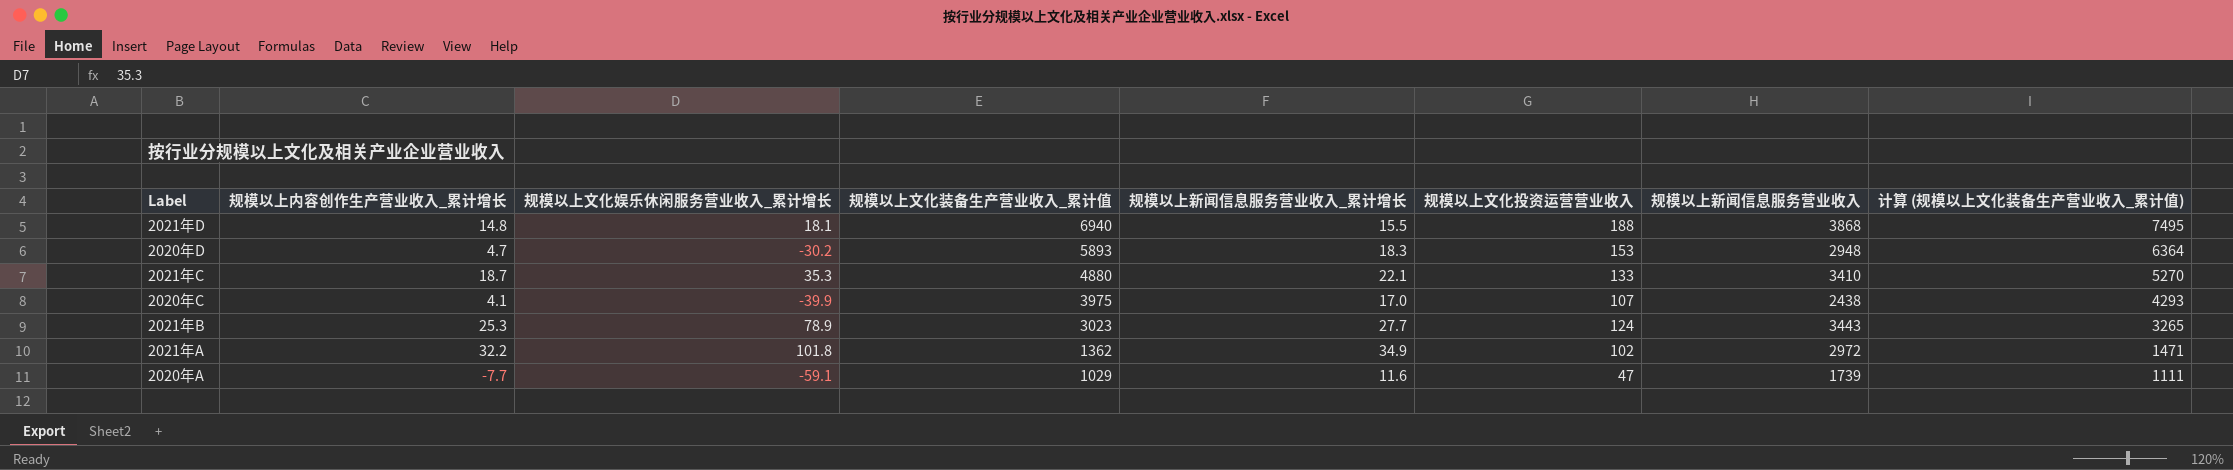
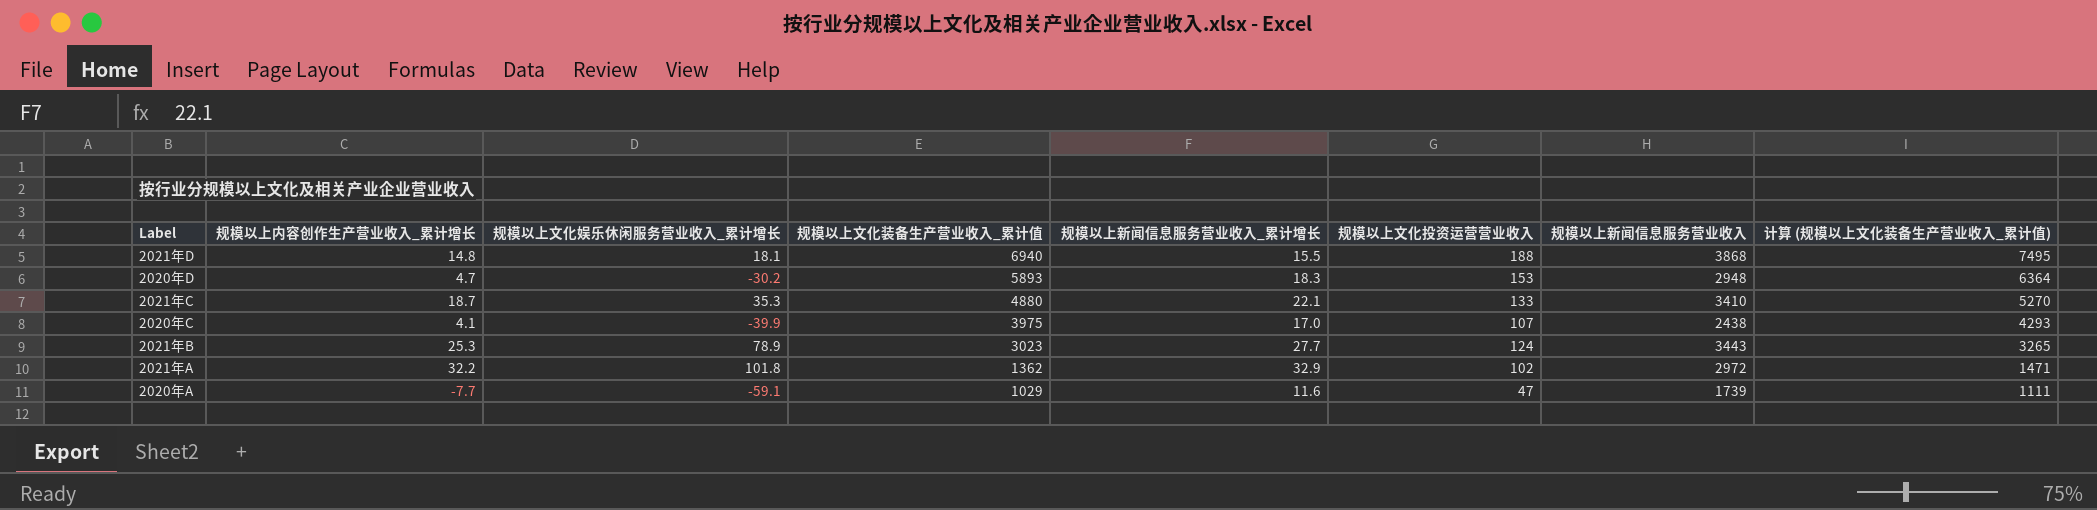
2021年A | 规模以上新闻信息服务营业收入_累计增长: 34.9 -> 32.9

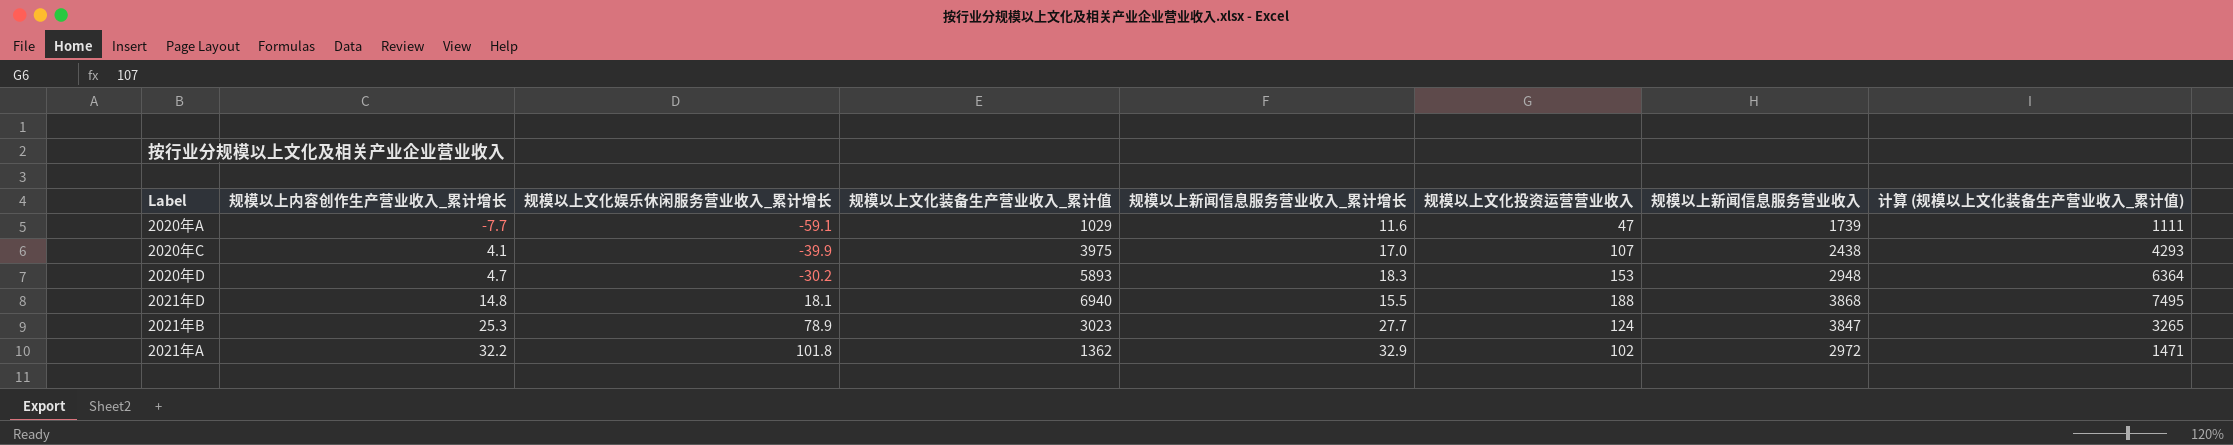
row order: 规模以上文化装备生产营业收入_累计值 descending -> 规模以上内容创作生产营业收入_累计增长 ascending
row 2021年C: 18.7 | 35.3 | 4880 | 22.1 | 133 | 3410 | 5270 -> none
2021年B | 规模以上新闻信息服务营业收入: 3443 -> 3847

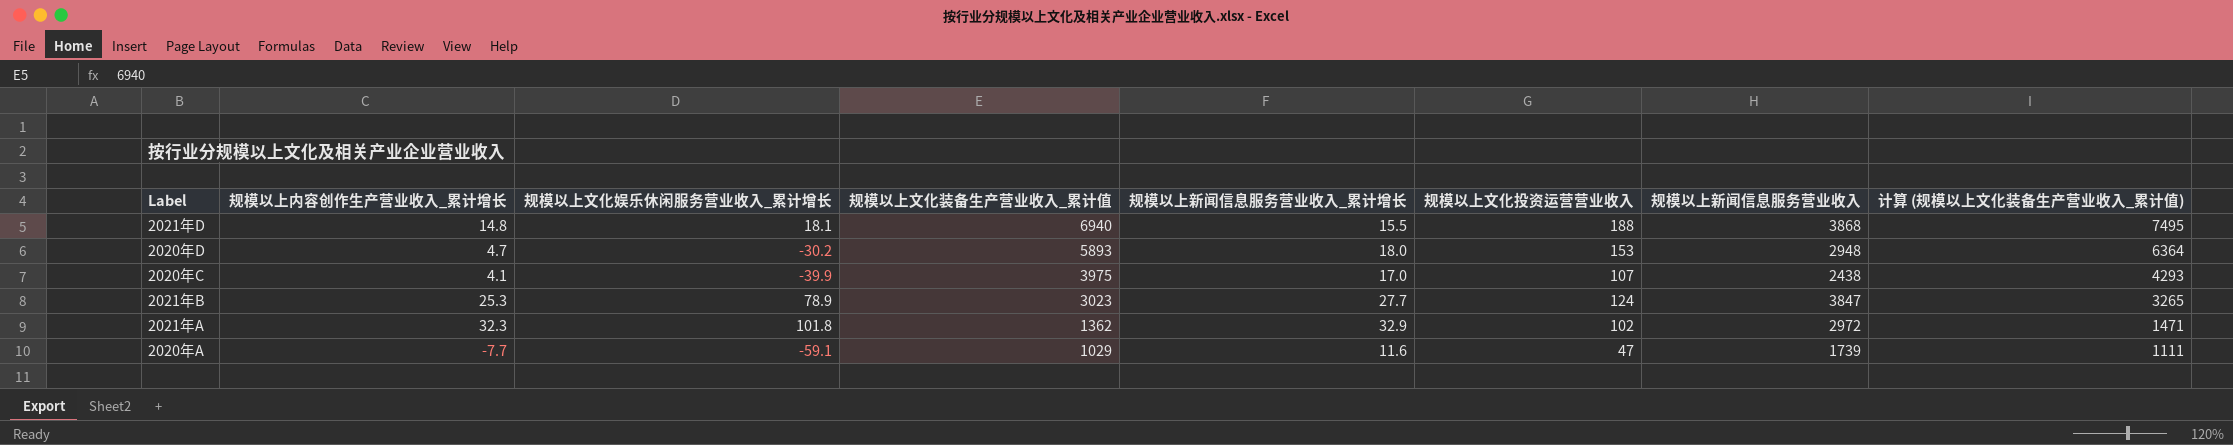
row order: 规模以上内容创作生产营业收入_累计增长 ascending -> 规模以上文化装备生产营业收入_累计值 descending
2020年D | 规模以上新闻信息服务营业收入_累计增长: 18.3 -> 18.0
2021年A | 规模以上内容创作生产营业收入_累计增长: 32.2 -> 32.3

